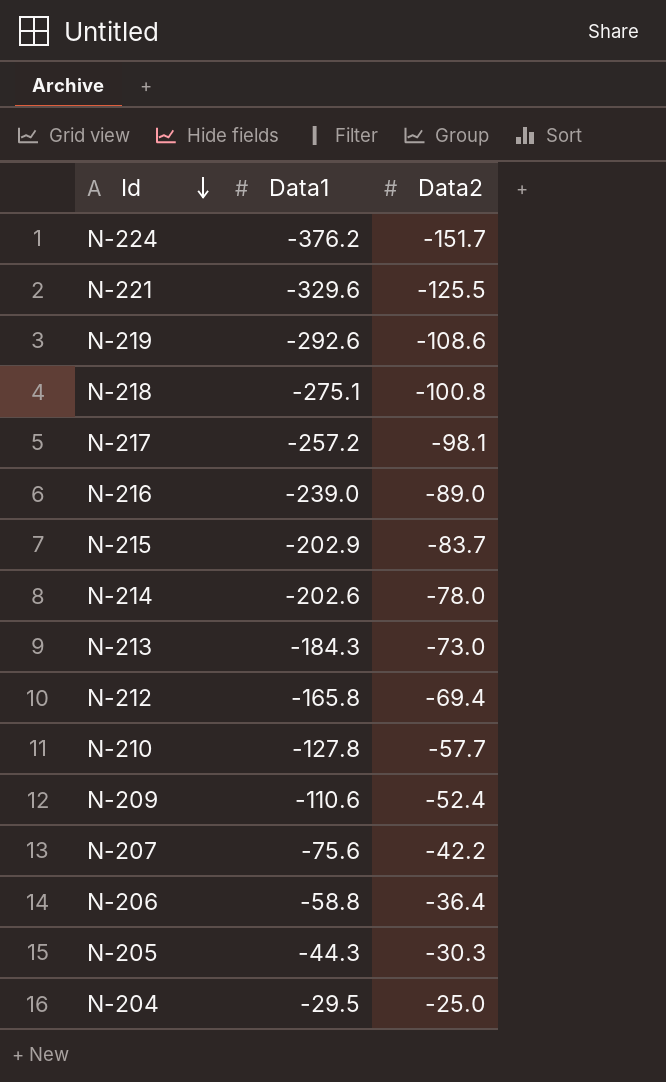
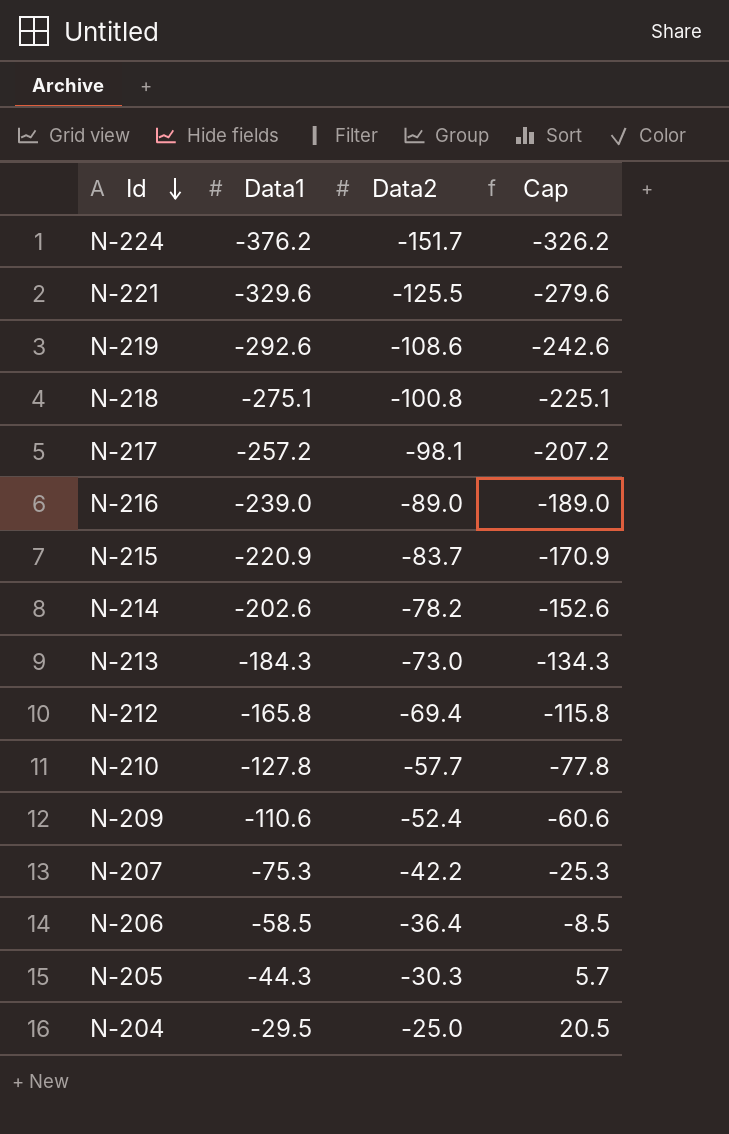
column Cap | formula: none -> [Data1] + 50
N-215 | Data1: -202.9 -> -220.9
N-214 | Data2: -78.0 -> -78.2
N-207 | Data1: -75.6 -> -75.3
N-206 | Data1: -58.8 -> -58.5

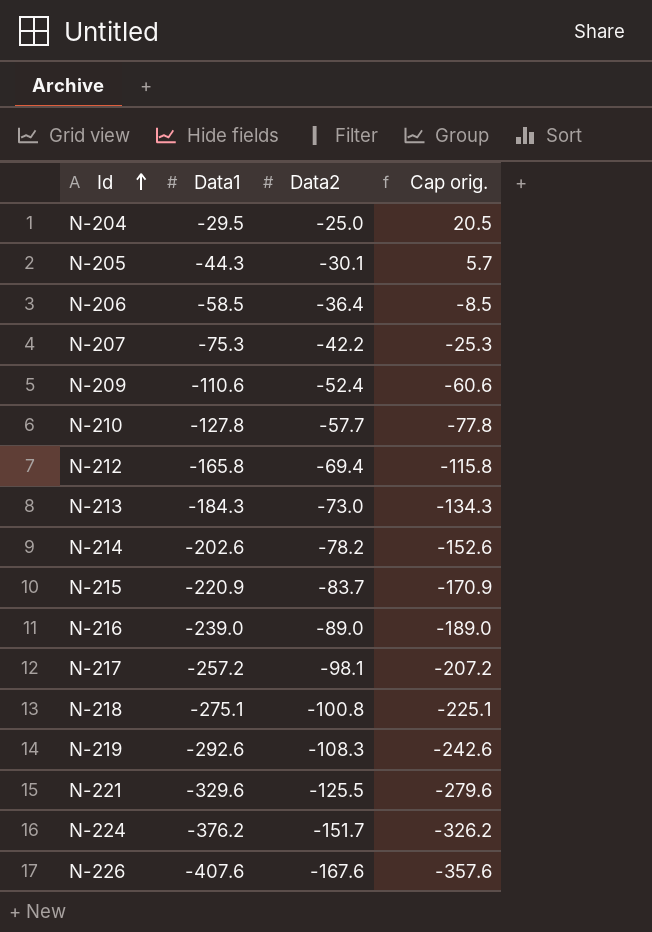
row order: Id descending -> Id ascending
column name: Cap -> Cap orig.
N-205 | Data2: -30.3 -> -30.1
N-219 | Data2: -108.6 -> -108.3
row N-226: none -> -407.6 | -167.6 | -357.6

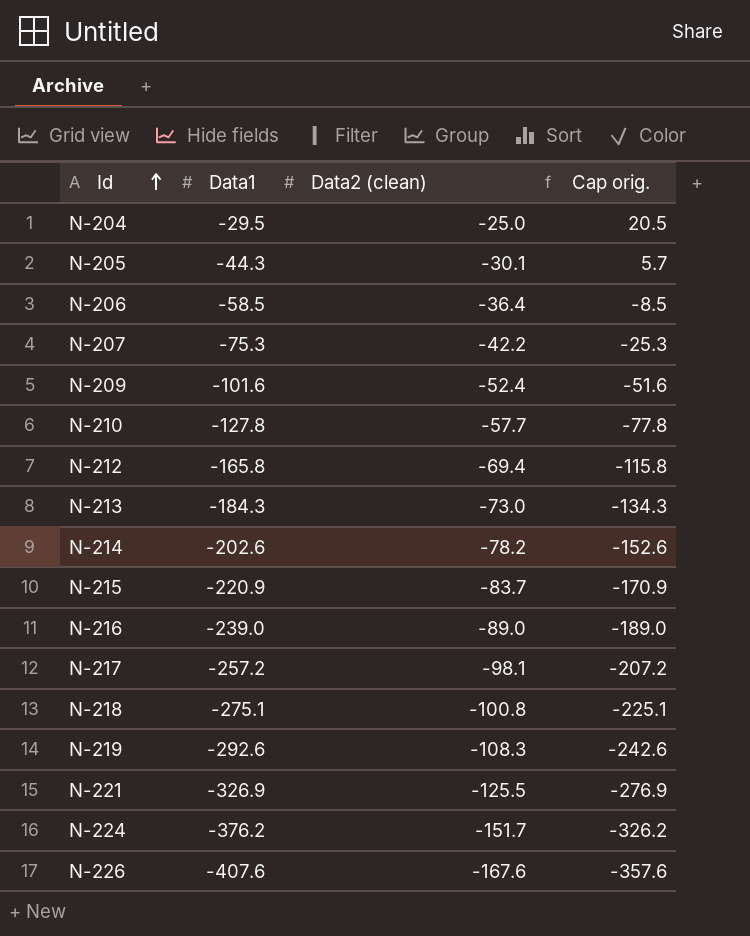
column name: Data2 -> Data2 (clean)
N-209 | Data1: -110.6 -> -101.6
N-209 | Cap orig.: -60.6 -> -51.6
N-221 | Data1: -329.6 -> -326.9
N-221 | Cap orig.: -279.6 -> -276.9

